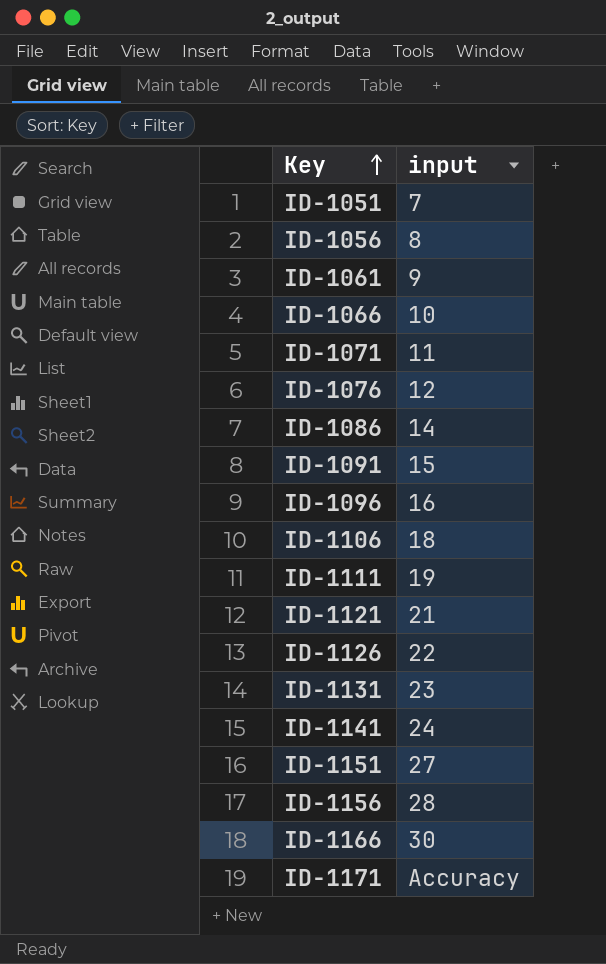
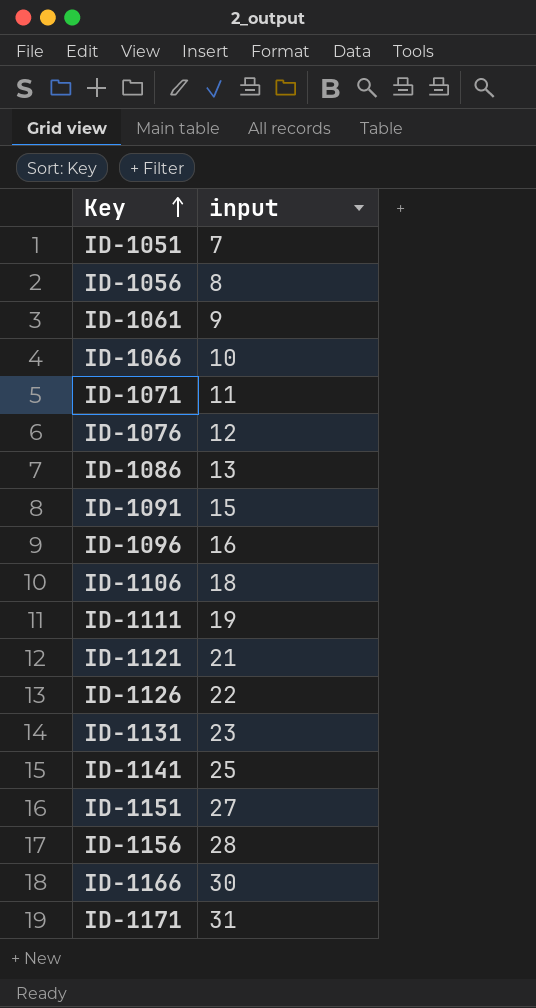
ID-1086 | input: 14 -> 13
ID-1141 | input: 24 -> 25
ID-1171 | input: Accuracy -> 31

